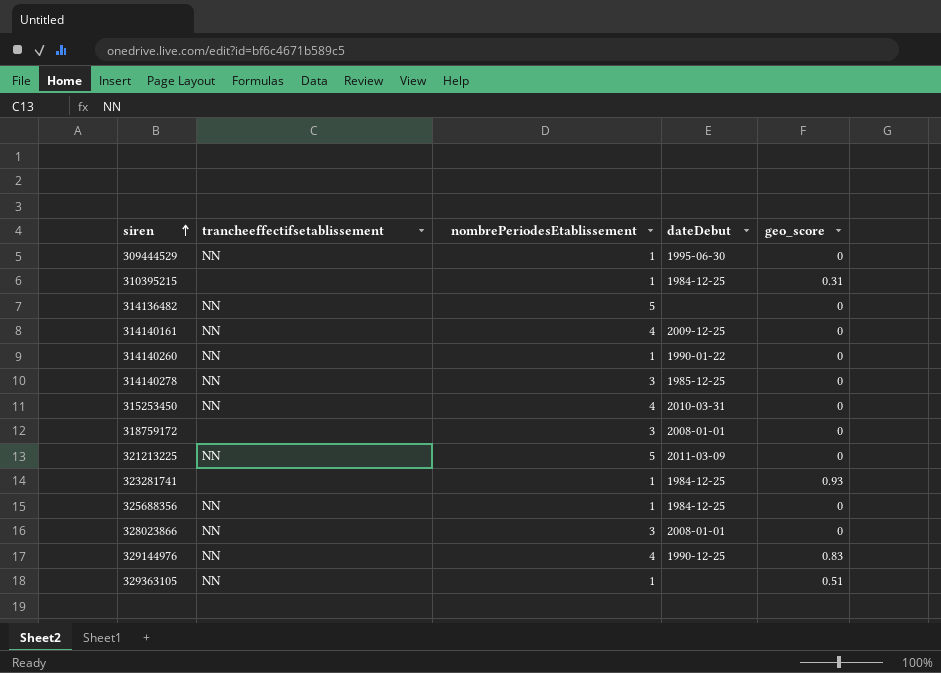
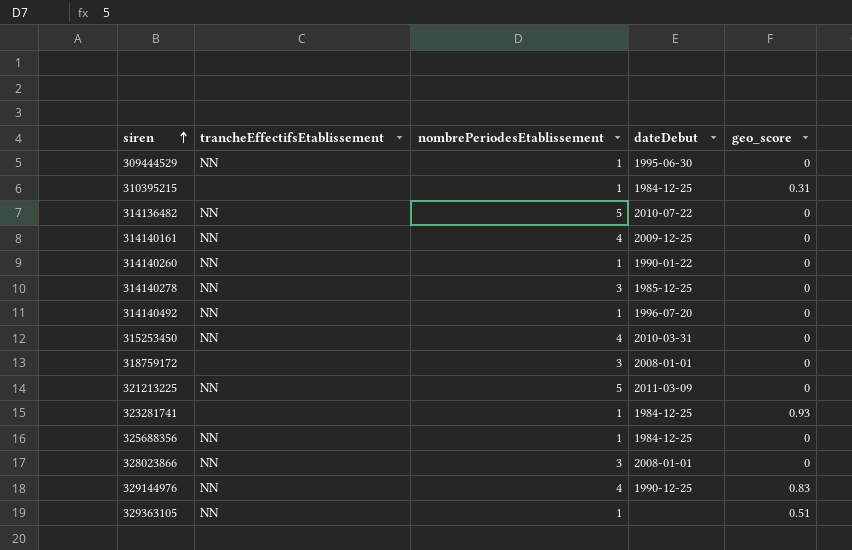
column name: trancheeffectifsetablissement -> trancheEffectifsEtablissement
314136482 | dateDebut: none -> 2010-07-22
row 314140492: none -> NN | 1 | 1996-07-20 | 0

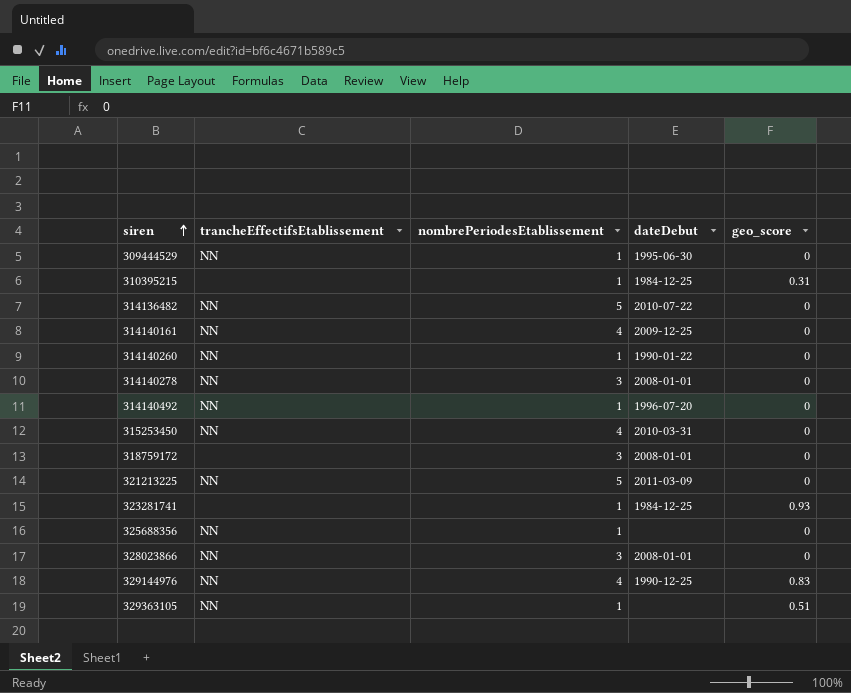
314140278 | dateDebut: 1985-12-25 -> 2008-01-01
325688356 | dateDebut: 1984-12-25 -> none

